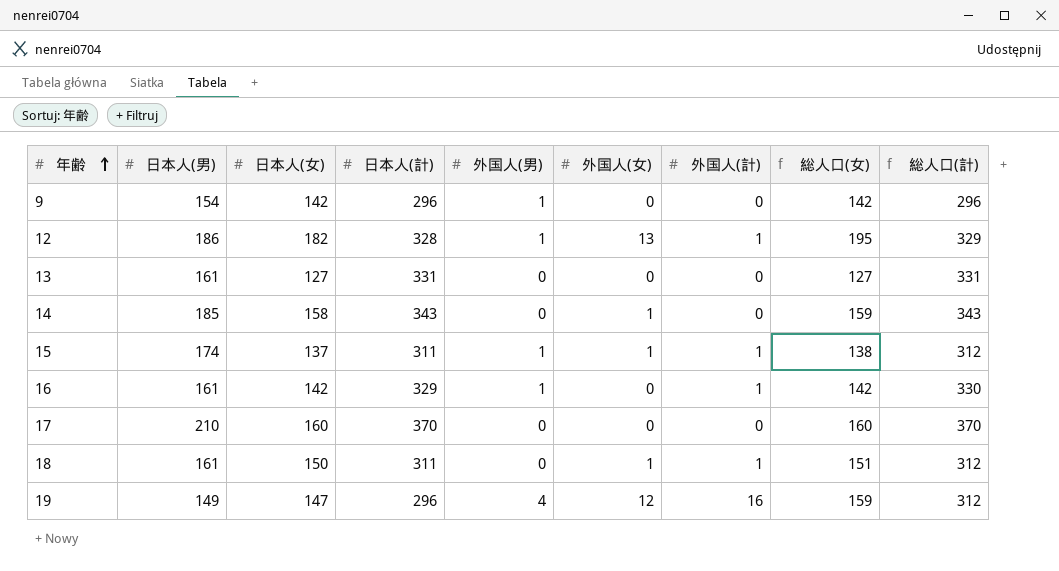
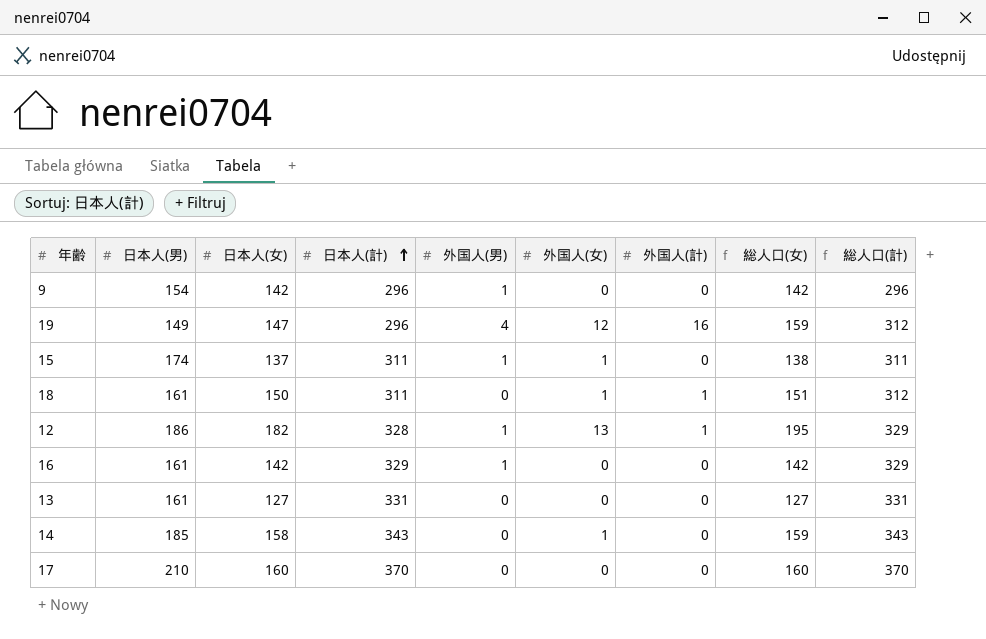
row order: 年齢 ascending -> 日本人(計) ascending
15 | 外国人(計): 1 -> 0
15 | 総人口(計): 312 -> 311
16 | 外国人(計): 1 -> 0
16 | 総人口(計): 330 -> 329

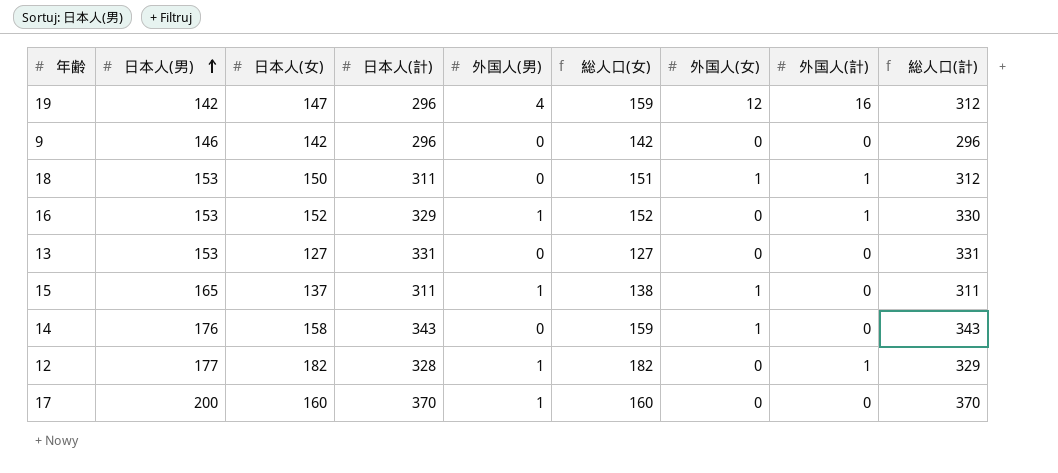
row order: 日本人(計) ascending -> 日本人(男) ascending
column 総人口(女) | position: 8 -> 6
19 | 日本人(男): 149 -> 142
9 | 日本人(男): 154 -> 146
9 | 外国人(男): 1 -> 0
18 | 日本人(男): 161 -> 153
16 | 日本人(男): 161 -> 153
16 | 日本人(女): 142 -> 152
16 | 総人口(女): 142 -> 152
16 | 外国人(計): 0 -> 1
16 | 総人口(計): 329 -> 330
13 | 日本人(男): 161 -> 153
15 | 日本人(男): 174 -> 165
14 | 日本人(男): 185 -> 176
12 | 日本人(男): 186 -> 177
12 | 総人口(女): 195 -> 182
12 | 外国人(女): 13 -> 0
17 | 日本人(男): 210 -> 200
17 | 外国人(男): 0 -> 1

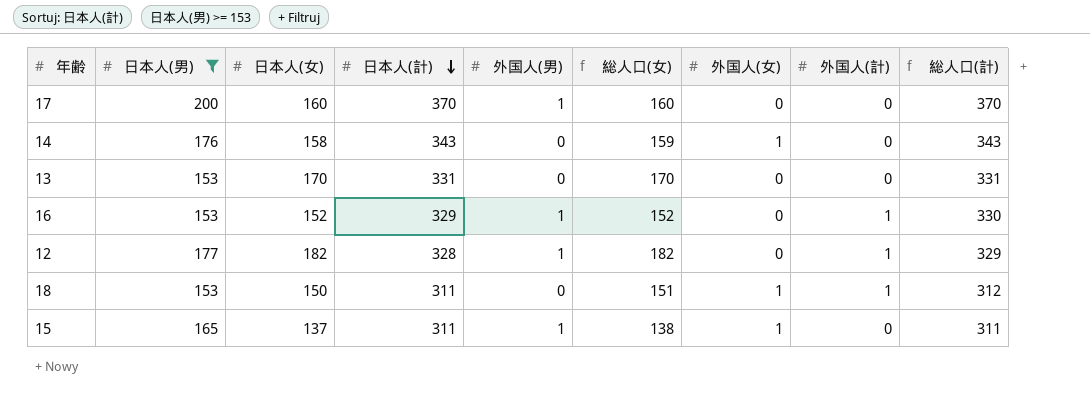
filter: none -> 日本人(男) >= 153
row order: 日本人(男) ascending -> 日本人(計) descending
13 | 日本人(女): 127 -> 170
13 | 総人口(女): 127 -> 170

